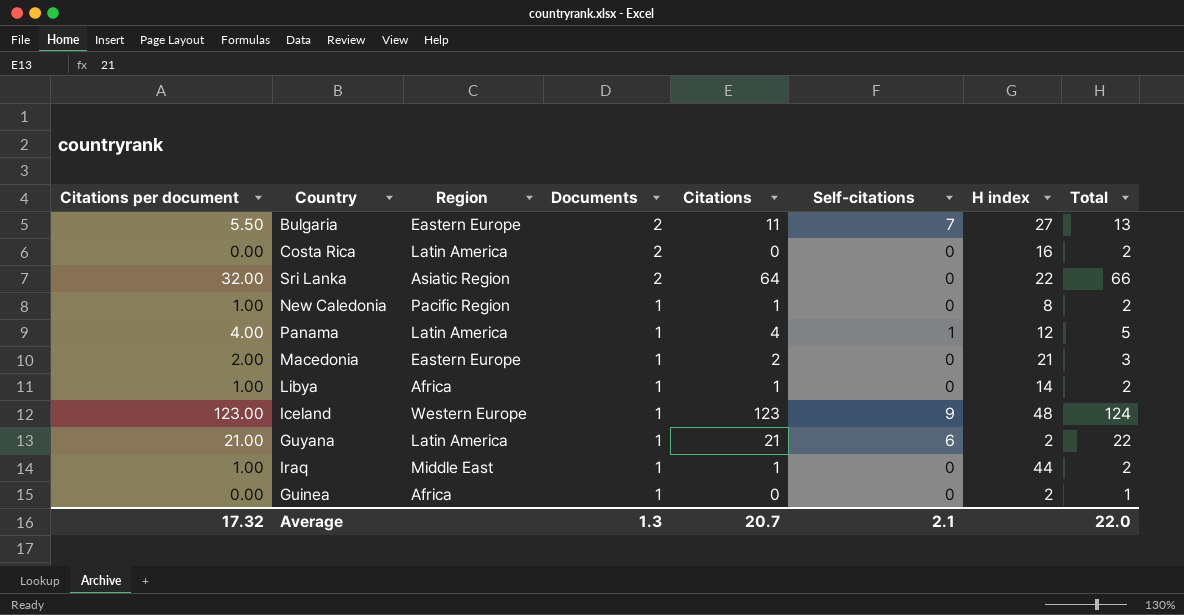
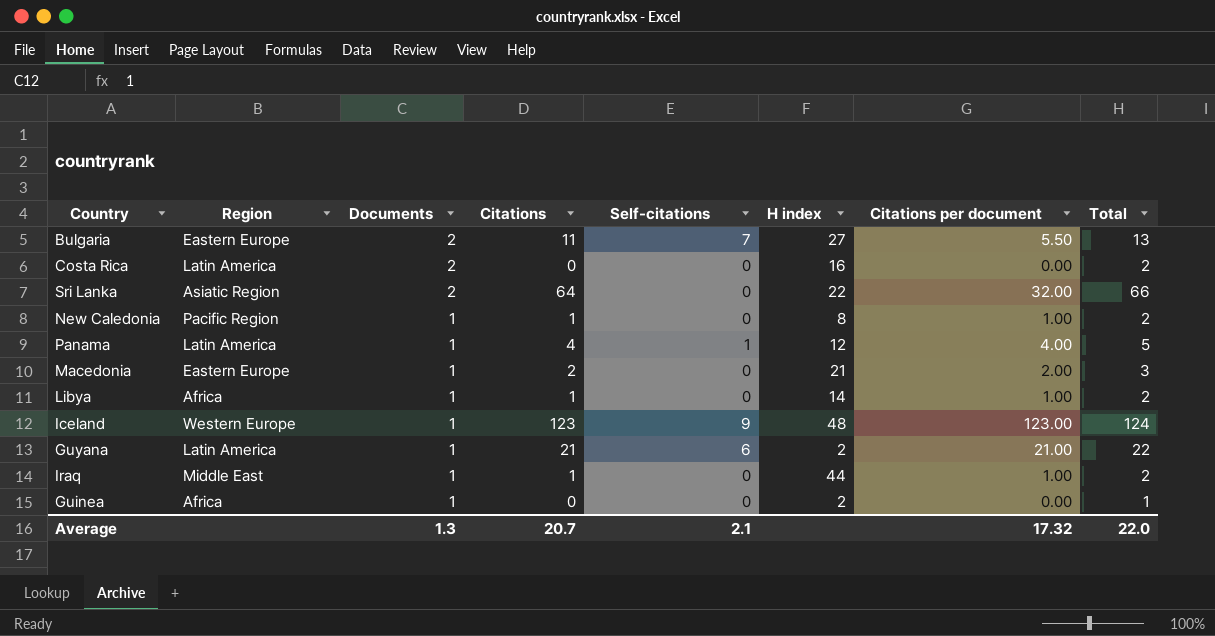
column Citations per document | position: 1 -> 7

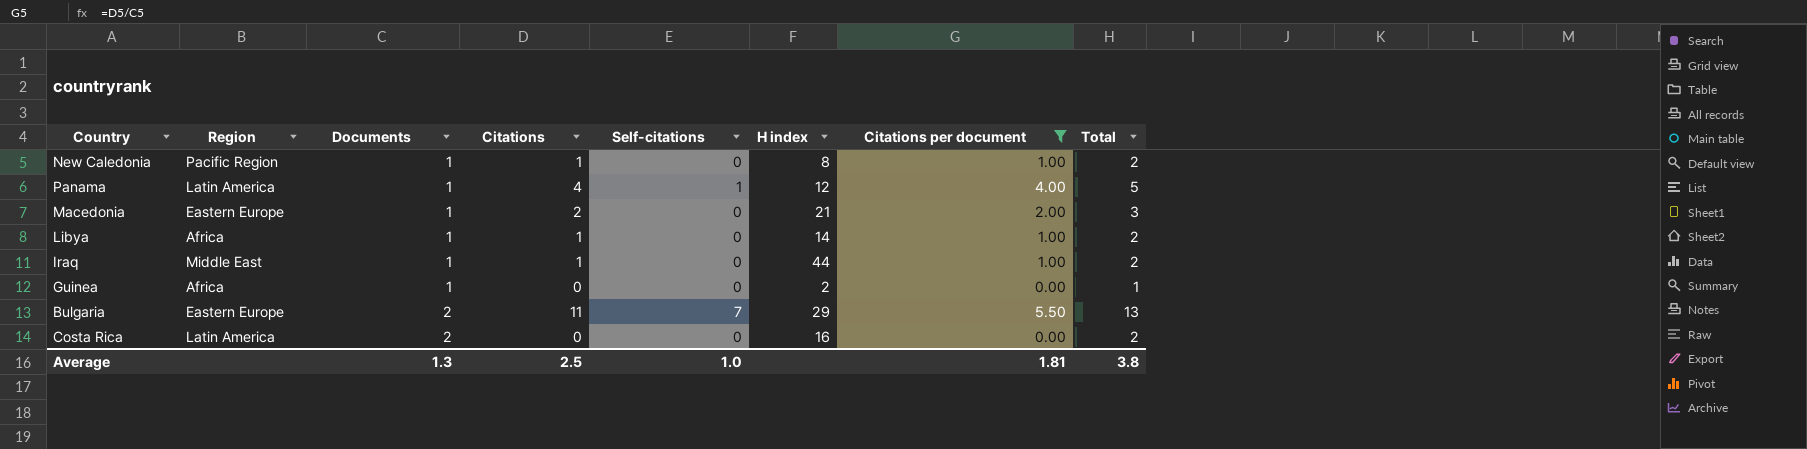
filter: none -> Citations per document <= 5.50
row order: Documents descending -> Documents ascending
Bulgaria | H index: 27 -> 29
Average | Citations: 20.7 -> 2.5
Average | Self-citations: 2.1 -> 1.0
Average | Citations per document: 17.32 -> 1.81
Average | Total: 22.0 -> 3.8

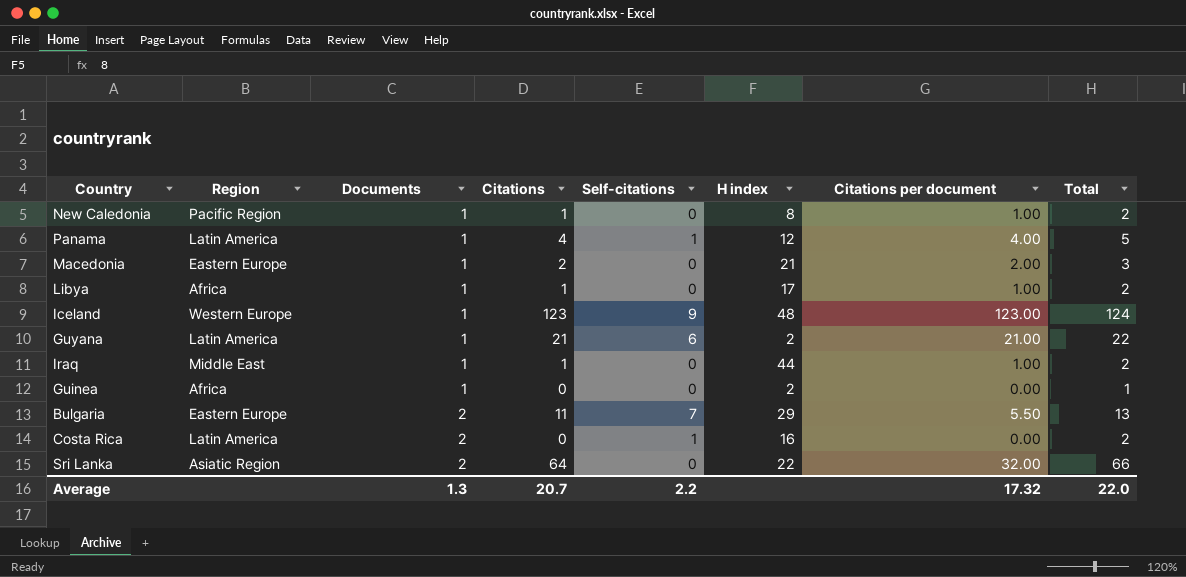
filter: Citations per document <= 5.50 -> none
Libya | H index: 14 -> 17
Costa Rica | Self-citations: 0 -> 1
Average | Citations: 2.5 -> 20.7
Average | Self-citations: 1.0 -> 2.2
Average | Citations per document: 1.81 -> 17.32
Average | Total: 3.8 -> 22.0

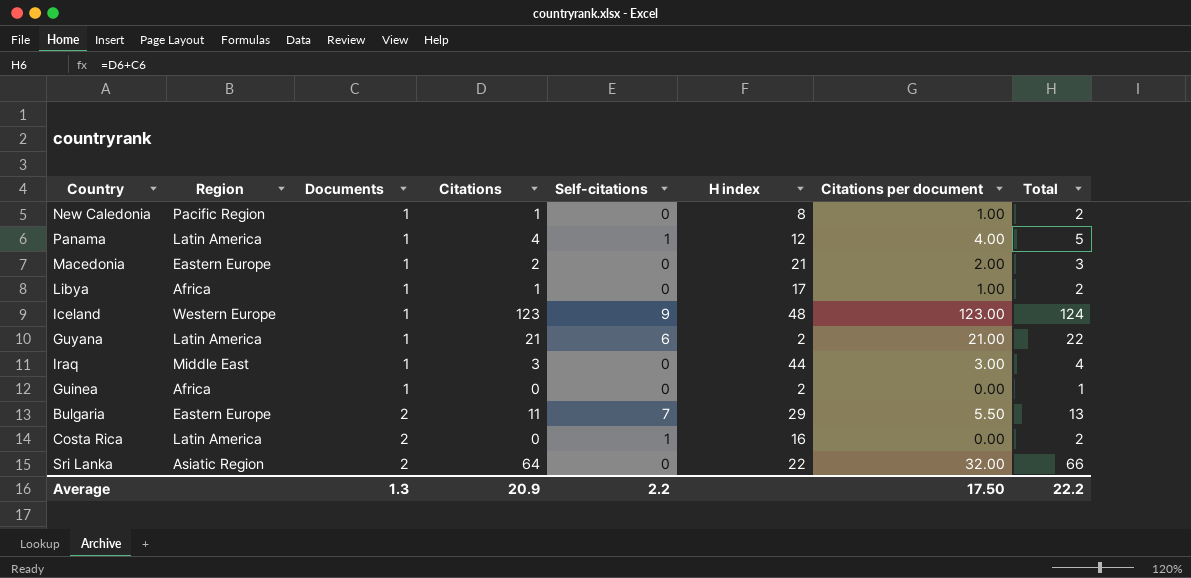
Iraq | Citations: 1 -> 3
Iraq | Citations per document: 1.00 -> 3.00
Iraq | Total: 2 -> 4
Average | Citations: 20.7 -> 20.9
Average | Citations per document: 17.32 -> 17.50
Average | Total: 22.0 -> 22.2

